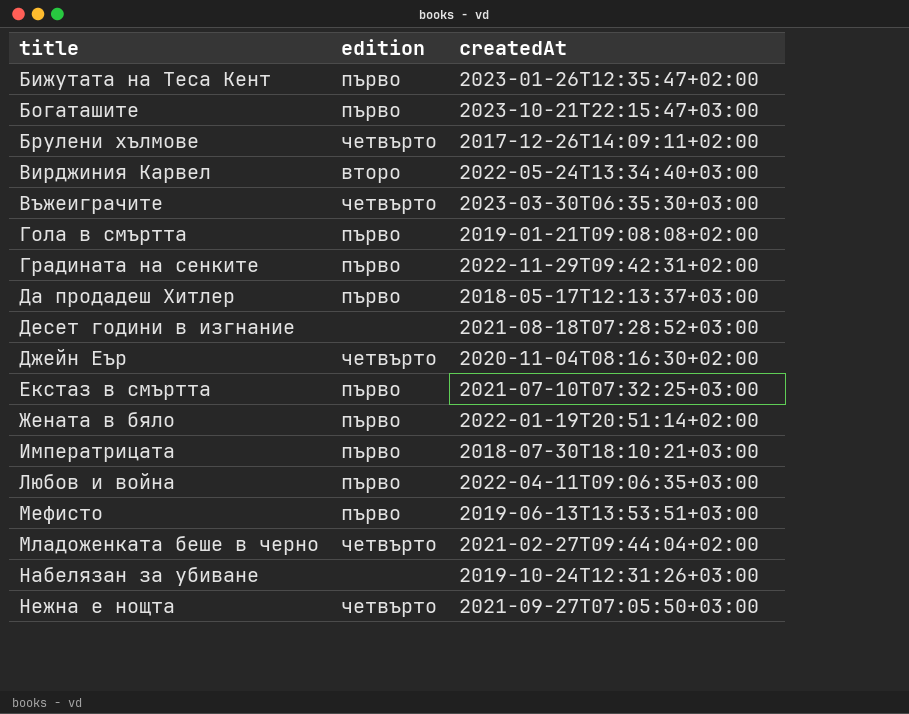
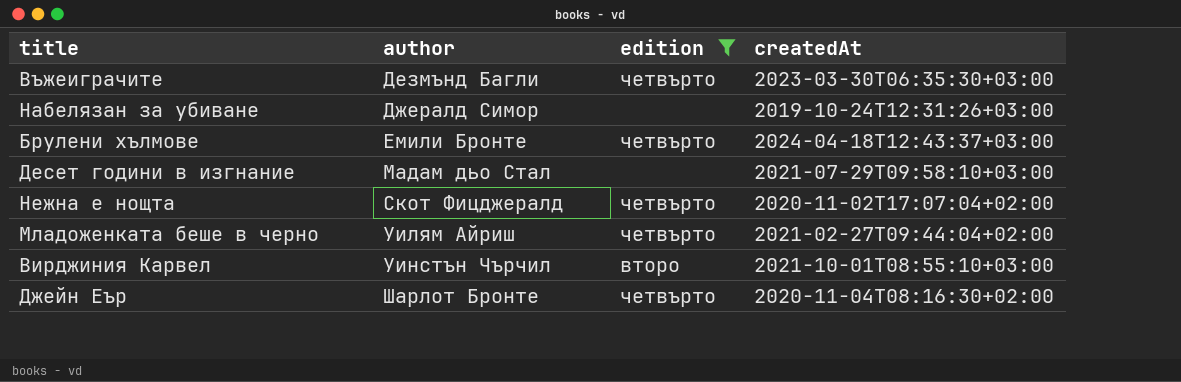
filter: none -> edition != първо
row order: title ascending -> author ascending
column author | position: none -> 2
Брулени хълмове | createdAt: 2017-12-26T14:09:11+02:00 -> 2024-04-18T12:43:37+03:00
Десет години в изгнание | createdAt: 2021-08-18T07:28:52+03:00 -> 2021-07-29T09:58:10+03:00
Нежна е нощта | createdAt: 2021-09-27T07:05:50+03:00 -> 2020-11-02T17:07:04+02:00
Вирджиния Карвел | createdAt: 2022-05-24T13:34:40+03:00 -> 2021-10-01T08:55:10+03:00

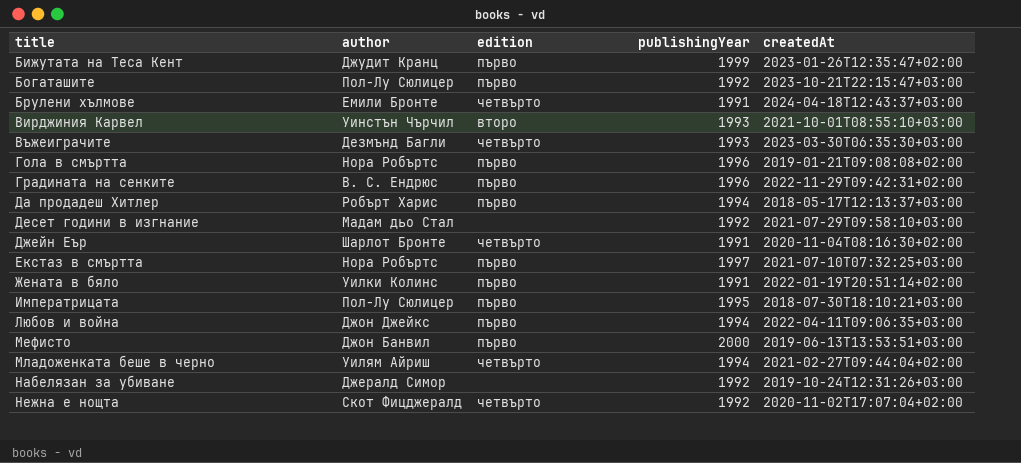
filter: edition != първо -> none
row order: author ascending -> title ascending
column publishingYear | position: none -> 4

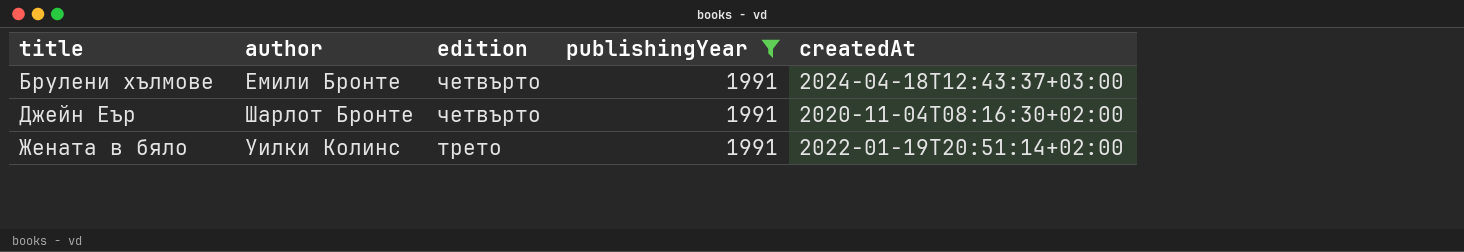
filter: none -> publishingYear = 1991
Жената в бяло | edition: първо -> трето

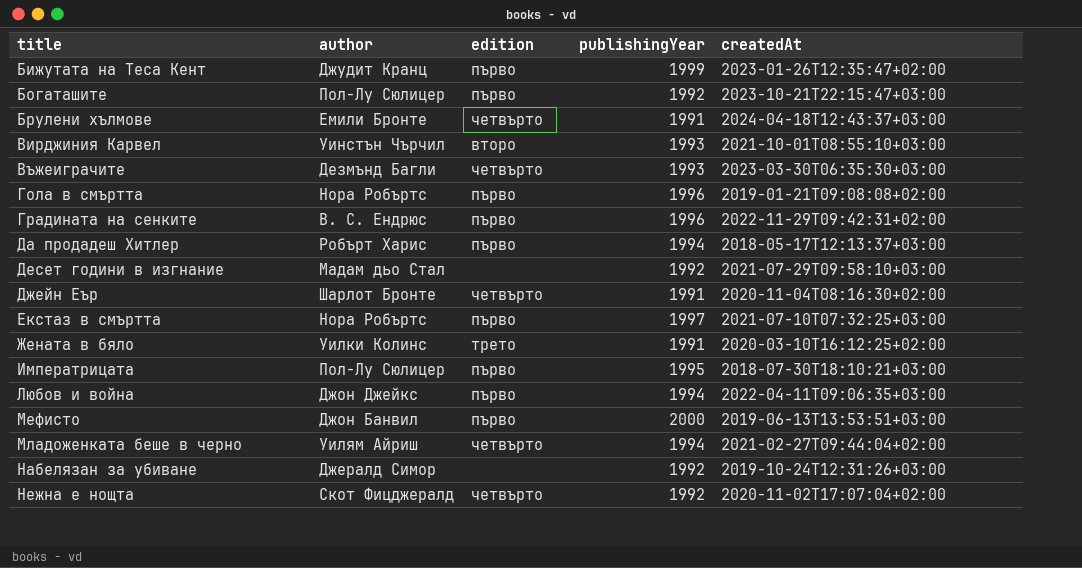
filter: publishingYear = 1991 -> none
Жената в бяло | createdAt: 2022-01-19T20:51:14+02:00 -> 2020-03-10T16:12:25+02:00

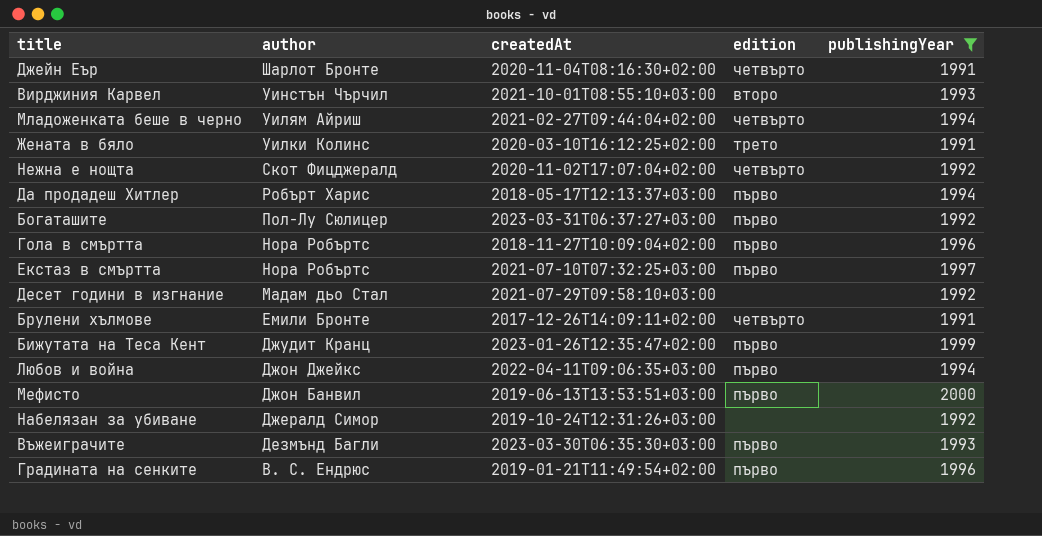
filter: none -> publishingYear != 1995
row order: title ascending -> author descending
column createdAt | position: 5 -> 3
Богаташите | createdAt: 2023-10-21T22:15:47+03:00 -> 2023-03-31T06:37:27+03:00
Гола в смъртта | createdAt: 2019-01-21T09:08:08+02:00 -> 2018-11-27T10:09:04+02:00
Брулени хълмове | createdAt: 2024-04-18T12:43:37+03:00 -> 2017-12-26T14:09:11+02:00
Въжеиграчите | edition: четвърто -> първо
Градината на сенките | createdAt: 2022-11-29T09:42:31+02:00 -> 2019-01-21T11:49:54+02:00

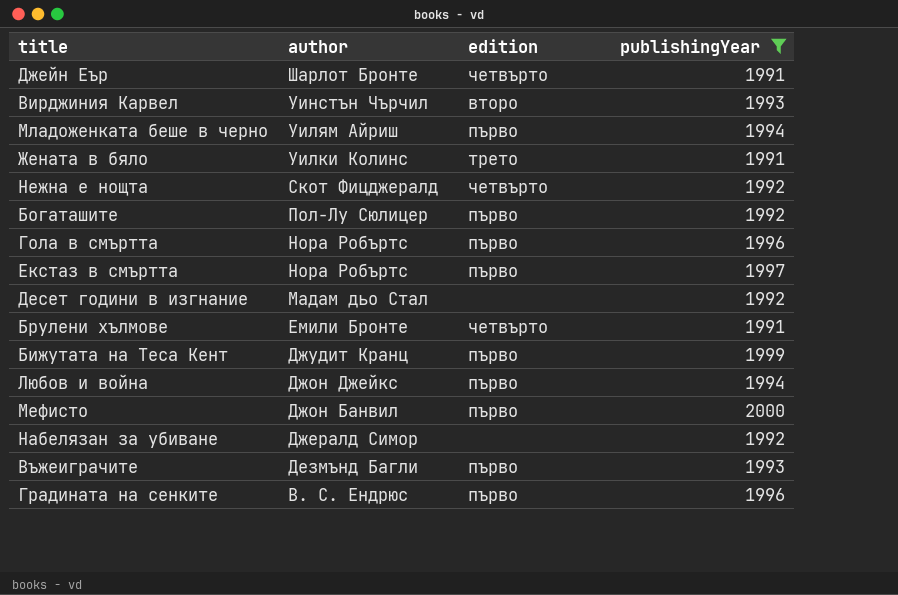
column createdAt | position: 3 -> none
row Да продадеш Хитлер: Робърт Харис | 2018-05-17T12:13:37+03:00 | първо | 1994 -> none
Младоженката беше в черно | edition: четвърто -> първо

